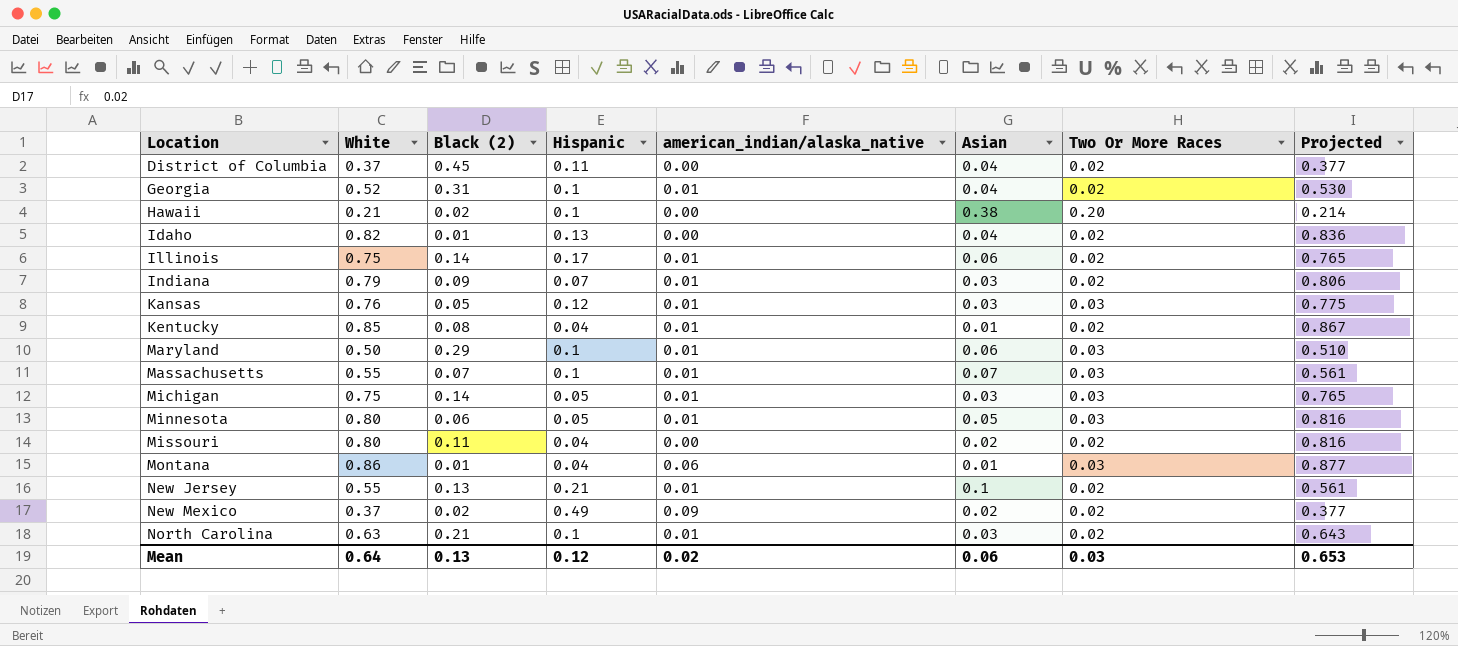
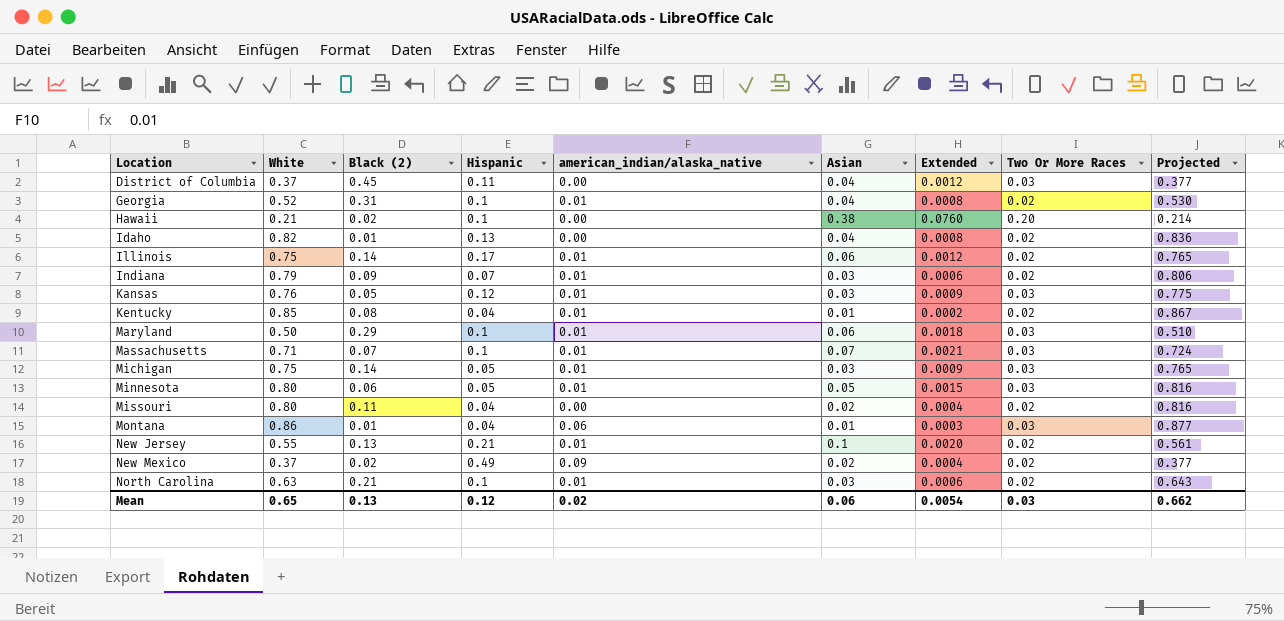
column Extended | formula: none -> [Asian] * [Two Or More Races]
District of Columbia | Two Or More Races: 0.02 -> 0.03
Massachusetts | White: 0.55 -> 0.71
Massachusetts | Projected: 0.561 -> 0.724
Mean | White: 0.64 -> 0.65
Mean | Projected: 0.653 -> 0.662

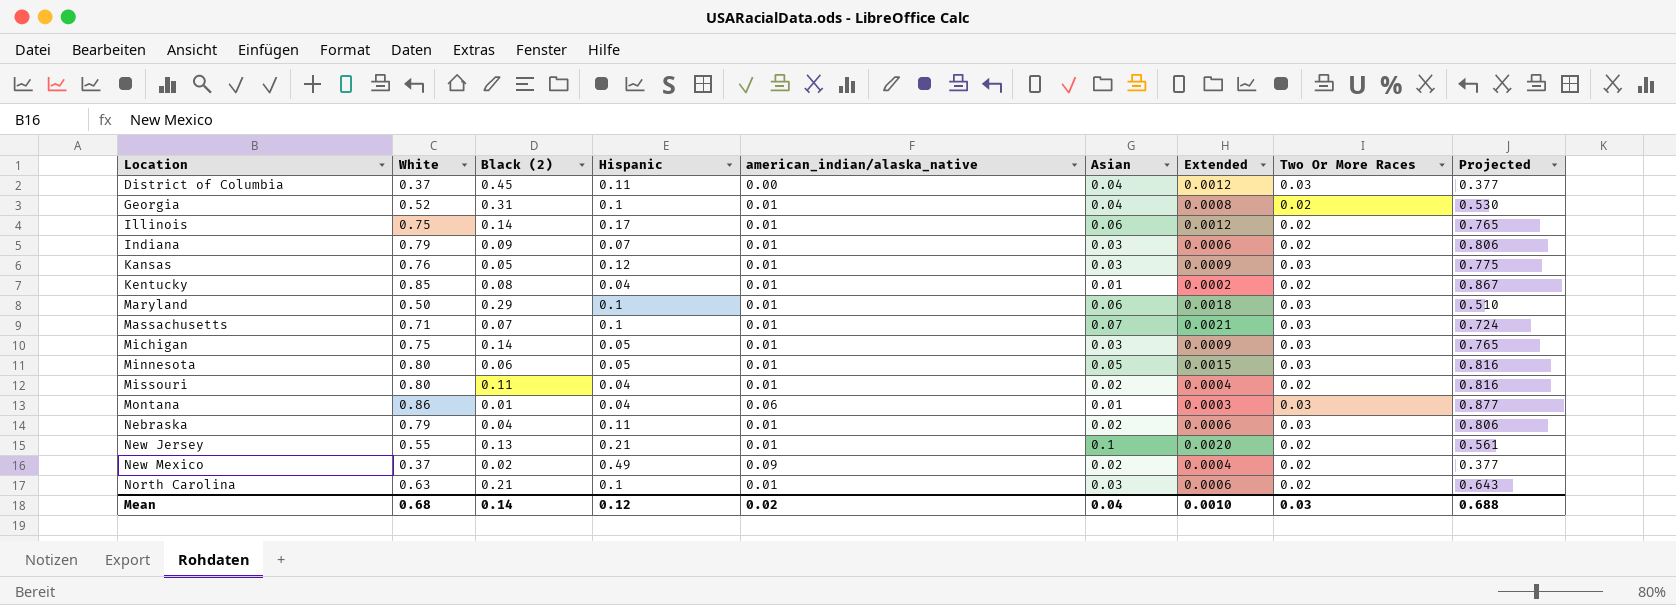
row Hawaii: 0.21 | 0.02 | 0.1 | 0.00 | 0.38 | 0.0760 | 0.20 | 0.214 -> none
row Idaho: 0.82 | 0.01 | 0.13 | 0.00 | 0.04 | 0.0008 | 0.02 | 0.836 -> none
Missouri | american_indian/alaska_native: 0.00 -> 0.01
row Nebraska: none -> 0.79 | 0.04 | 0.11 | 0.01 | 0.02 | 0.0006 | 0.03 | 0.806
Mean | White: 0.65 -> 0.68
Mean | Black (2): 0.13 -> 0.14
Mean | Asian: 0.06 -> 0.04
Mean | Extended: 0.0054 -> 0.0010
Mean | Projected: 0.662 -> 0.688

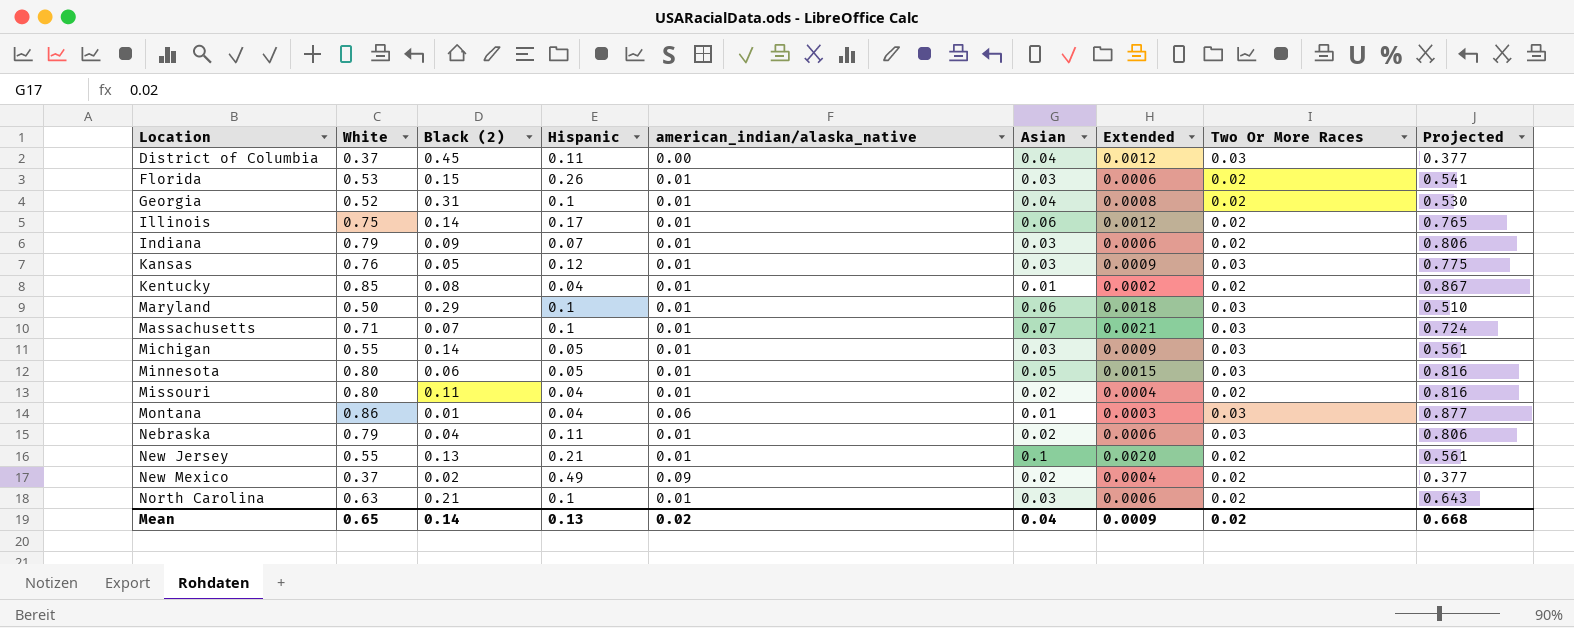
row Florida: none -> 0.53 | 0.15 | 0.26 | 0.01 | 0.03 | 0.0006 | 0.02 | 0.541
Michigan | White: 0.75 -> 0.55
Michigan | Projected: 0.765 -> 0.561
Mean | White: 0.68 -> 0.65
Mean | Hispanic: 0.12 -> 0.13
Mean | Extended: 0.0010 -> 0.0009
Mean | Two Or More Races: 0.03 -> 0.02
Mean | Projected: 0.688 -> 0.668

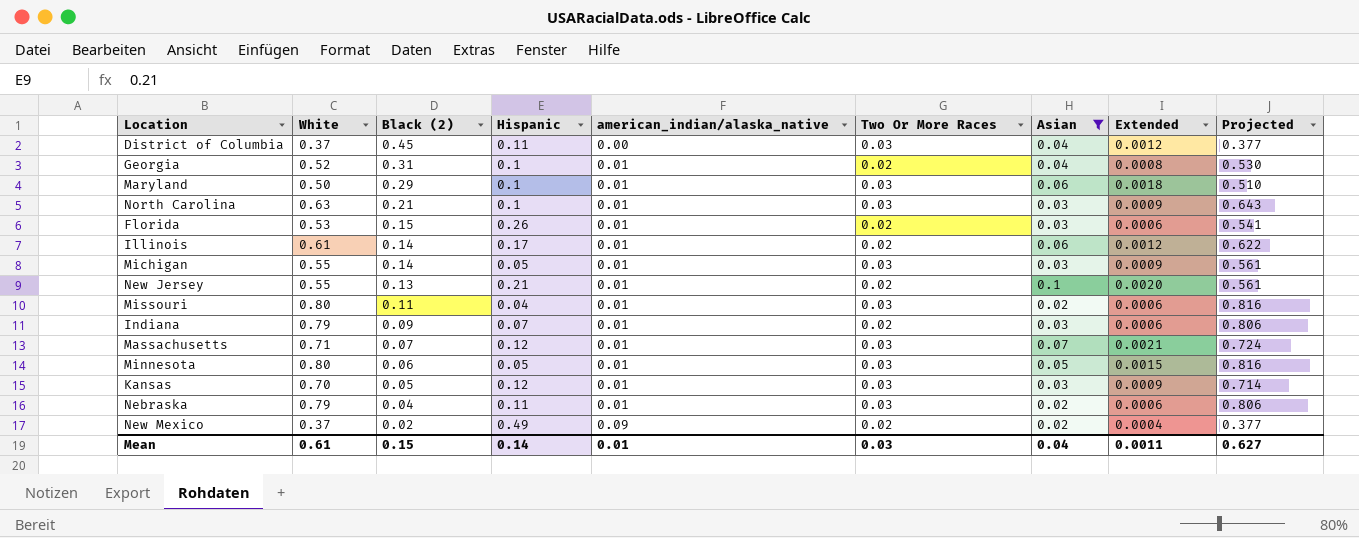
filter: none -> Asian != 0.01
row order: Location ascending -> Black (2) descending
column Two Or More Races | position: 8 -> 6
North Carolina | Two Or More Races: 0.02 -> 0.03
North Carolina | Extended: 0.0006 -> 0.0009
Illinois | White: 0.75 -> 0.61
Illinois | Projected: 0.765 -> 0.622
Missouri | Two Or More Races: 0.02 -> 0.03
Missouri | Extended: 0.0004 -> 0.0006
Massachusetts | Hispanic: 0.1 -> 0.12
Kansas | White: 0.76 -> 0.70
Kansas | Projected: 0.775 -> 0.714
Mean | White: 0.65 -> 0.61
Mean | Black (2): 0.14 -> 0.15
Mean | Hispanic: 0.13 -> 0.14
Mean | american_indian/alaska_native: 0.02 -> 0.01
Mean | Two Or More Races: 0.02 -> 0.03
Mean | Extended: 0.0009 -> 0.0011
Mean | Projected: 0.668 -> 0.627

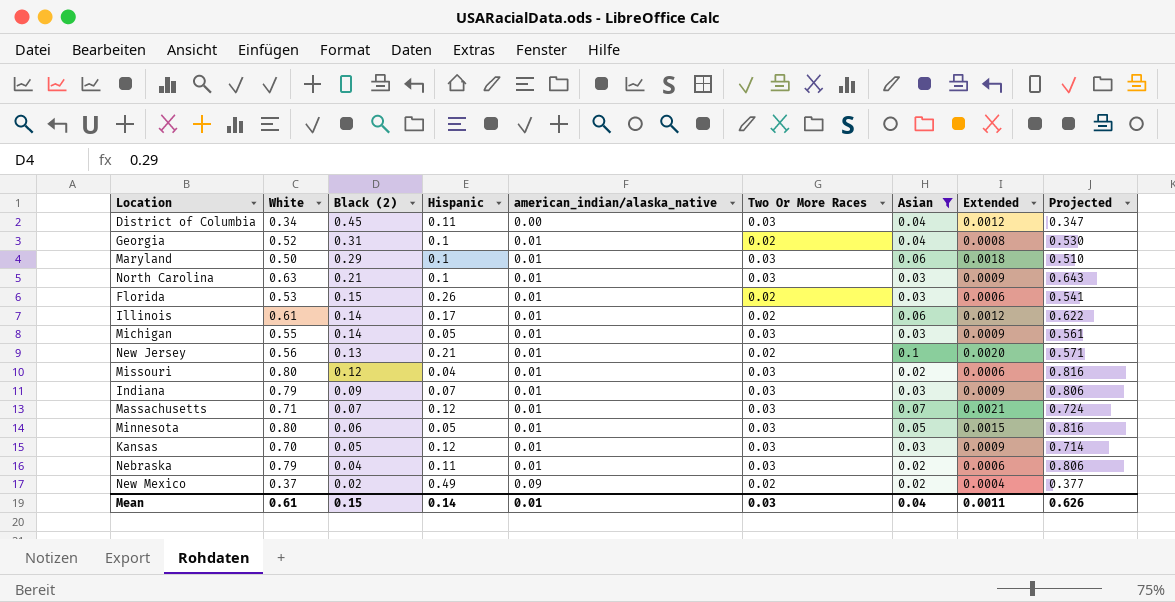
District of Columbia | White: 0.37 -> 0.34
District of Columbia | Projected: 0.377 -> 0.347
New Jersey | White: 0.55 -> 0.56
New Jersey | Projected: 0.561 -> 0.571
Missouri | Black (2): 0.11 -> 0.12
Indiana | Two Or More Races: 0.02 -> 0.03
Indiana | Extended: 0.0006 -> 0.0009
Mean | Projected: 0.627 -> 0.626

